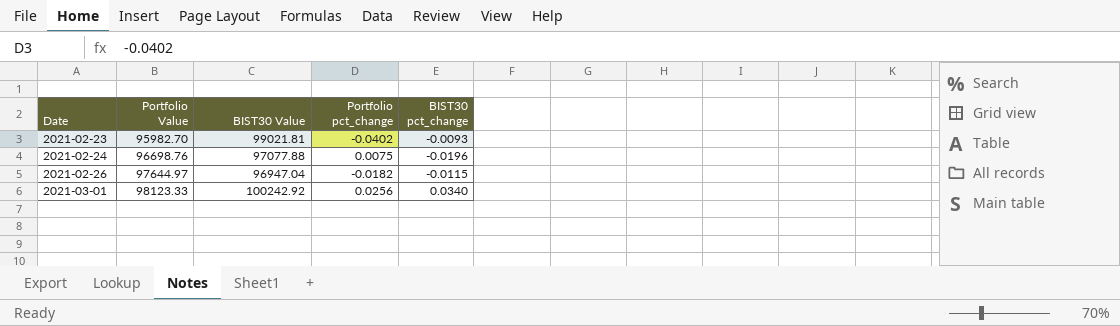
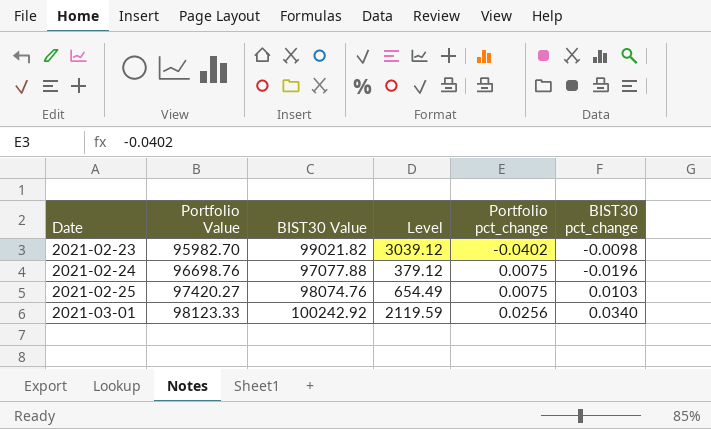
column Level | formula: none -> [BIST30 Value] - [Portfolio Value]
row 2021-02-26: 97644.97 | 96947.04 | -0.0182 | -0.0115 -> none
2021-02-23 | BIST30 Value: 99021.81 -> 99021.82
2021-02-23 | BIST30 pct_change: -0.0093 -> -0.0098
row 2021-02-25: none -> 97420.27 | 98074.76 | 654.49 | 0.0075 | 0.0103

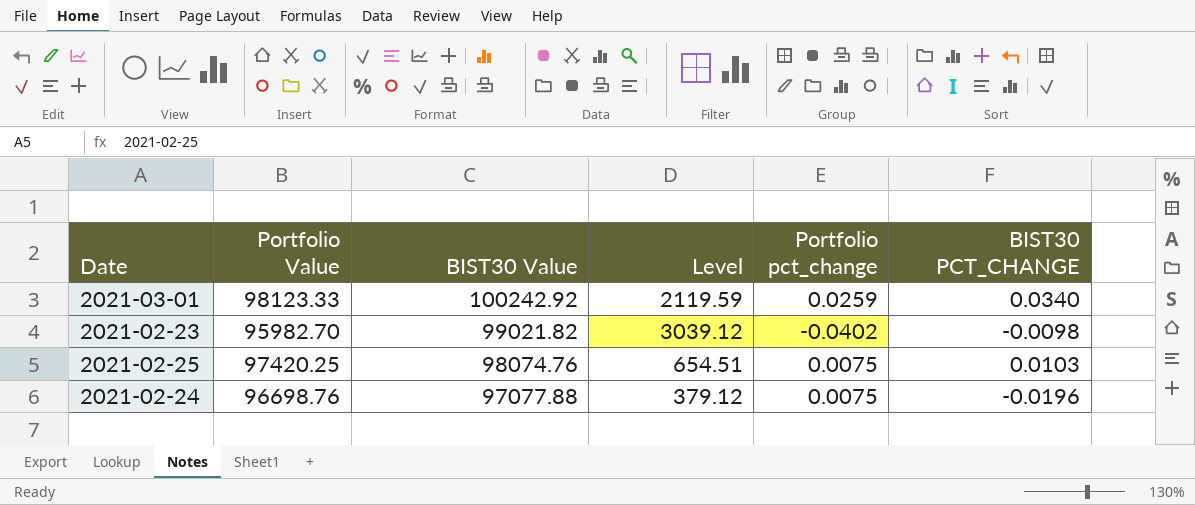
row order: Date ascending -> BIST30 Value descending
column name: BIST30 pct_change -> BIST30 PCT_CHANGE
2021-03-01 | Portfolio pct_change: 0.0256 -> 0.0259
2021-02-25 | Portfolio Value: 97420.27 -> 97420.25
2021-02-25 | Level: 654.49 -> 654.51

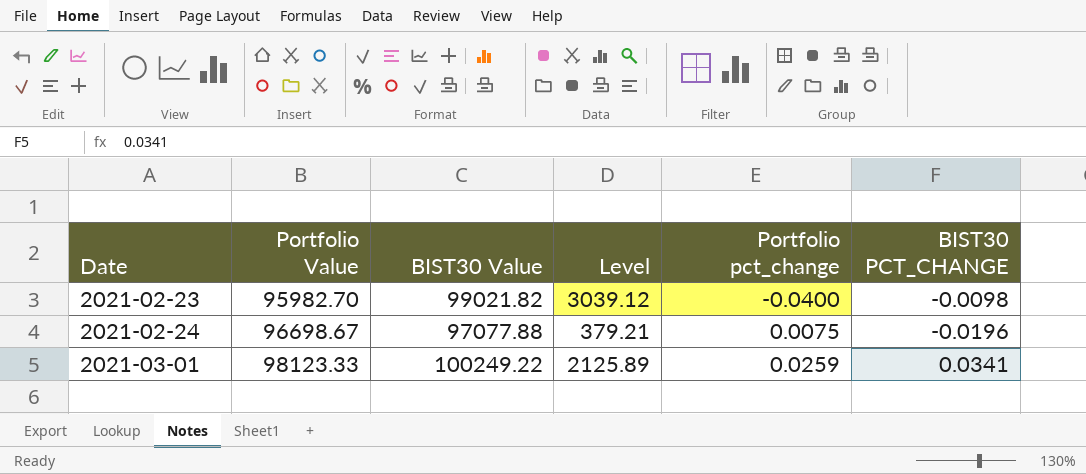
row order: BIST30 Value descending -> Date ascending
row 2021-02-25: 97420.25 | 98074.76 | 654.51 | 0.0075 | 0.0103 -> none
2021-02-23 | Portfolio pct_change: -0.0402 -> -0.0400
2021-02-24 | Portfolio Value: 96698.76 -> 96698.67
2021-02-24 | Level: 379.12 -> 379.21
2021-03-01 | BIST30 Value: 100242.92 -> 100249.22
2021-03-01 | Level: 2119.59 -> 2125.89
2021-03-01 | BIST30 PCT_CHANGE: 0.0340 -> 0.0341

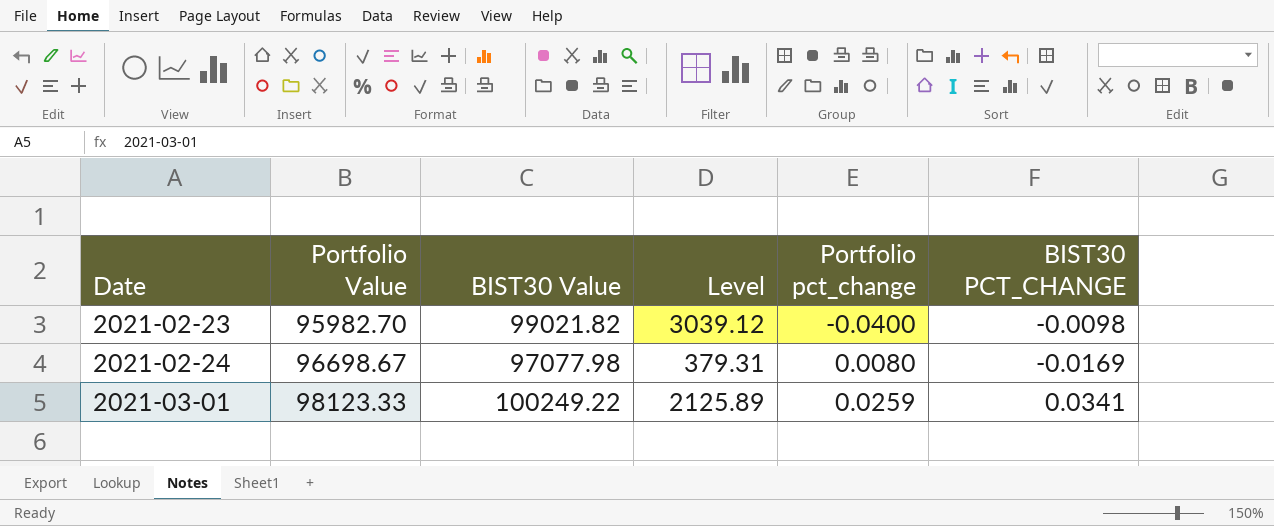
2021-02-24 | BIST30 Value: 97077.88 -> 97077.98
2021-02-24 | Level: 379.21 -> 379.31
2021-02-24 | Portfolio pct_change: 0.0075 -> 0.0080
2021-02-24 | BIST30 PCT_CHANGE: -0.0196 -> -0.0169

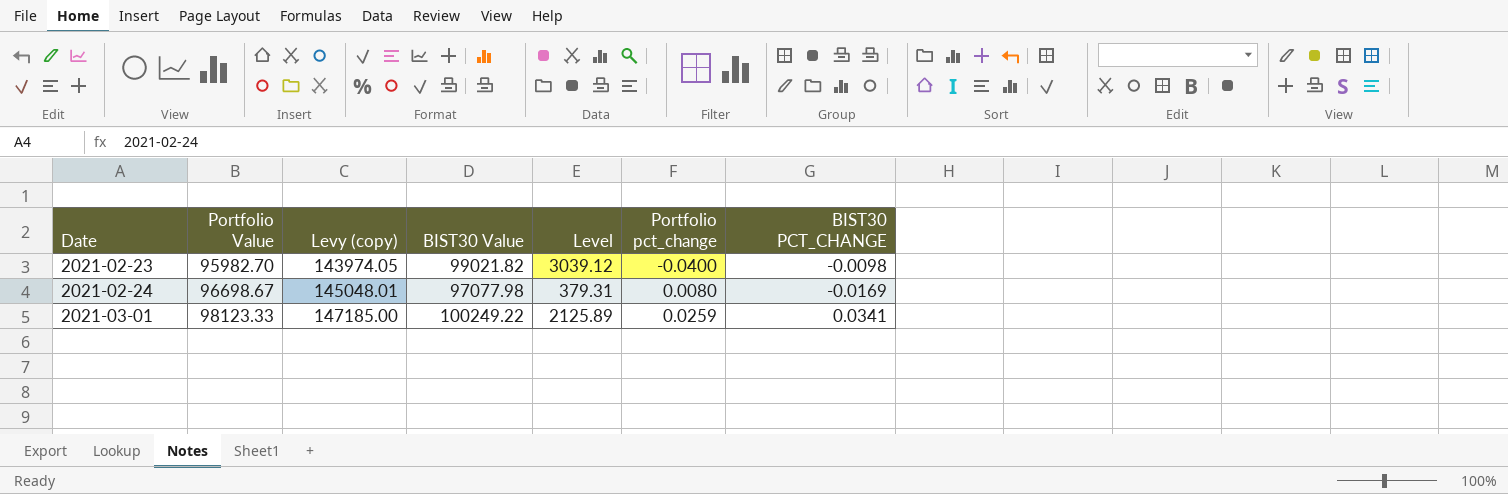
column Levy (copy) | formula: none -> [Portfolio Value] * 1.5

